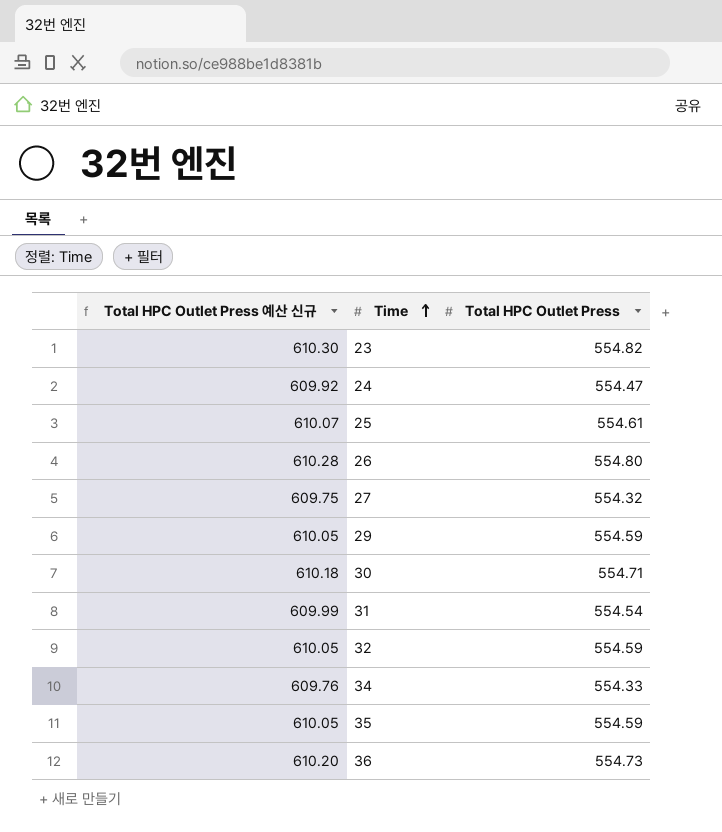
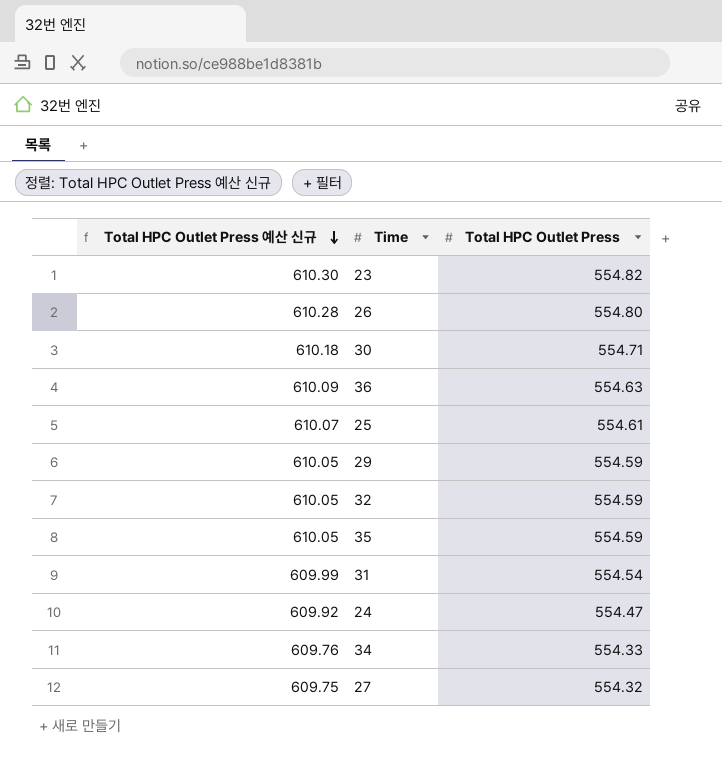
row order: Time ascending -> Total HPC Outlet Press 예산 신규 descending
36 | Total HPC Outlet Press 예산 신규: 610.20 -> 610.09
36 | Total HPC Outlet Press: 554.73 -> 554.63

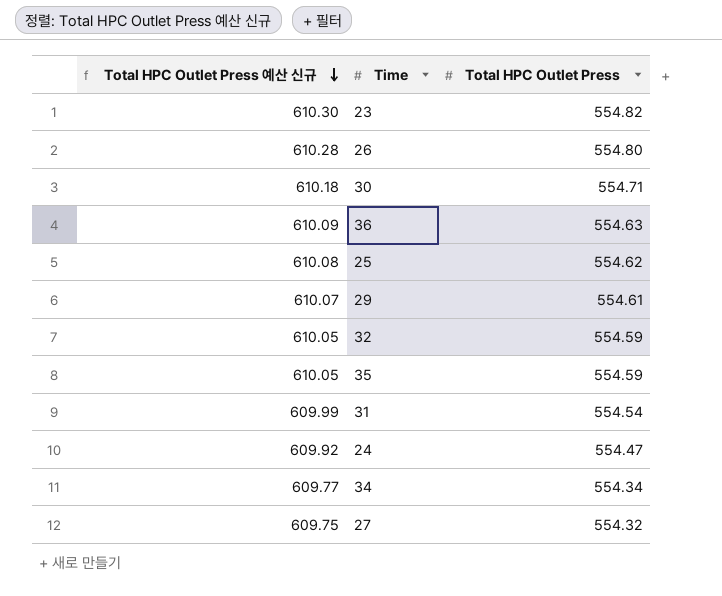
25 | Total HPC Outlet Press 예산 신규: 610.07 -> 610.08
25 | Total HPC Outlet Press: 554.61 -> 554.62
29 | Total HPC Outlet Press 예산 신규: 610.05 -> 610.07
29 | Total HPC Outlet Press: 554.59 -> 554.61
34 | Total HPC Outlet Press 예산 신규: 609.76 -> 609.77
34 | Total HPC Outlet Press: 554.33 -> 554.34

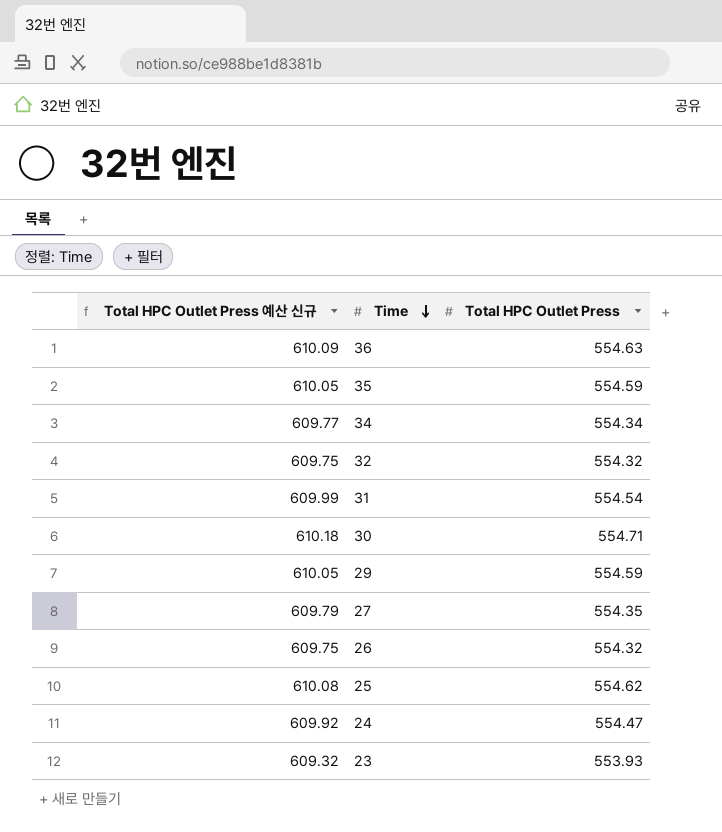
row order: Total HPC Outlet Press 예산 신규 descending -> Time descending
32 | Total HPC Outlet Press 예산 신규: 610.05 -> 609.75
32 | Total HPC Outlet Press: 554.59 -> 554.32
29 | Total HPC Outlet Press 예산 신규: 610.07 -> 610.05
29 | Total HPC Outlet Press: 554.61 -> 554.59
27 | Total HPC Outlet Press 예산 신규: 609.75 -> 609.79
27 | Total HPC Outlet Press: 554.32 -> 554.35
26 | Total HPC Outlet Press 예산 신규: 610.28 -> 609.75
26 | Total HPC Outlet Press: 554.80 -> 554.32
23 | Total HPC Outlet Press 예산 신규: 610.30 -> 609.32
23 | Total HPC Outlet Press: 554.82 -> 553.93

